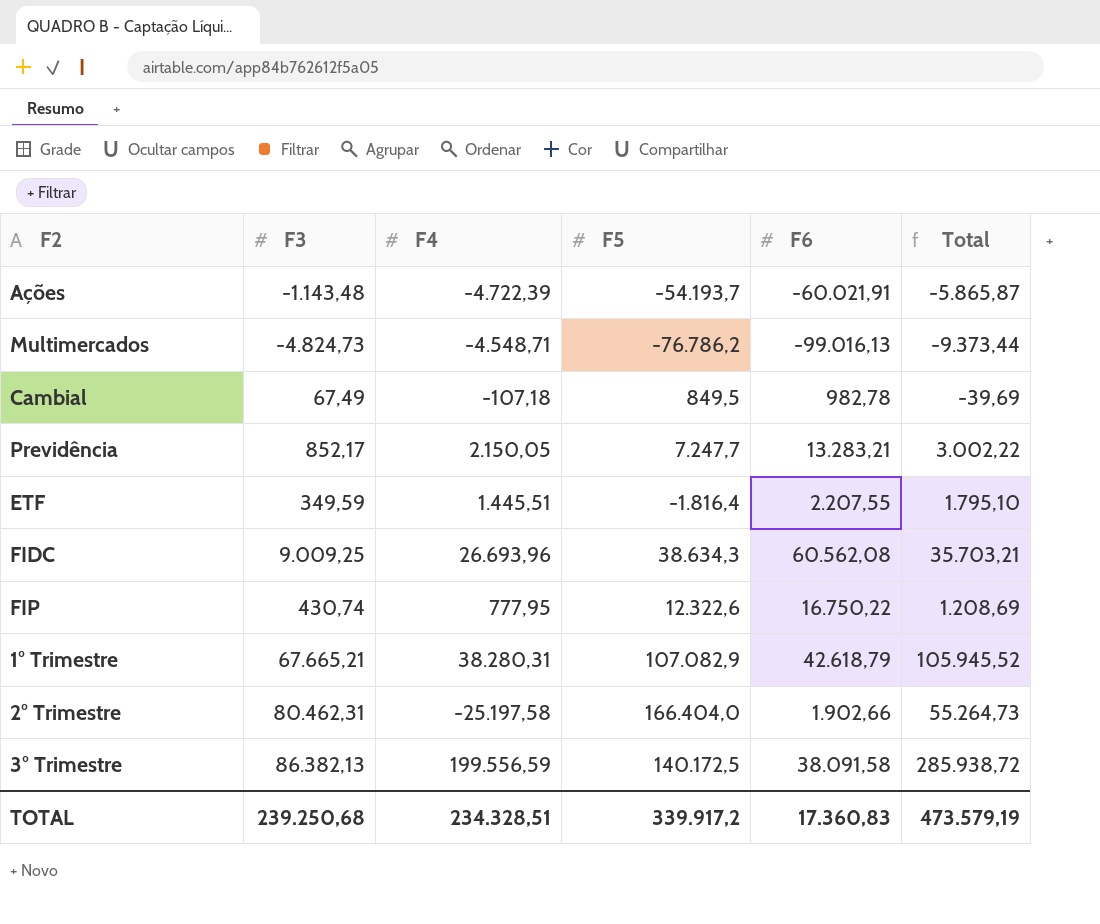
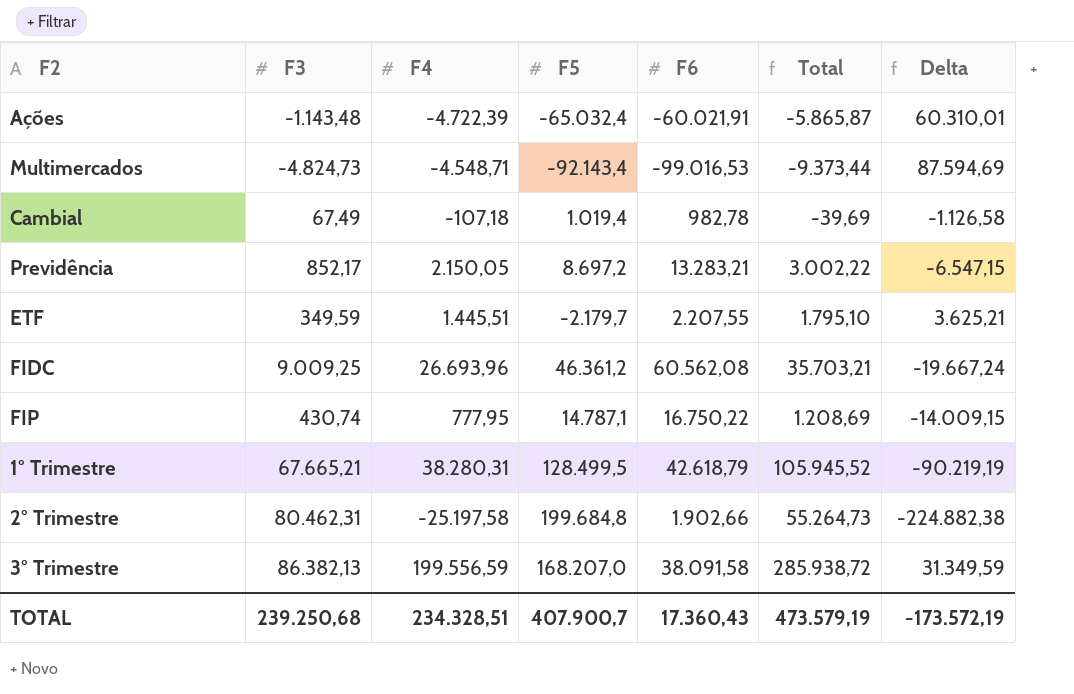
column Delta | formula: none -> [F4] - [F5]
Ações | F5: -54.193,7 -> -65.032,4
Multimercados | F5: -76.786,2 -> -92.143,4
Multimercados | F6: -99.016,13 -> -99.016,53
Cambial | F5: 849,5 -> 1.019,4
Previdência | F5: 7.247,7 -> 8.697,2
ETF | F5: -1.816,4 -> -2.179,7
FIDC | F5: 38.634,3 -> 46.361,2
FIP | F5: 12.322,6 -> 14.787,1
1° Trimestre | F5: 107.082,9 -> 128.499,5
2° Trimestre | F5: 166.404,0 -> 199.684,8
3° Trimestre | F5: 140.172,5 -> 168.207,0
TOTAL | F5: 339.917,2 -> 407.900,7
TOTAL | F6: 17.360,83 -> 17.360,43

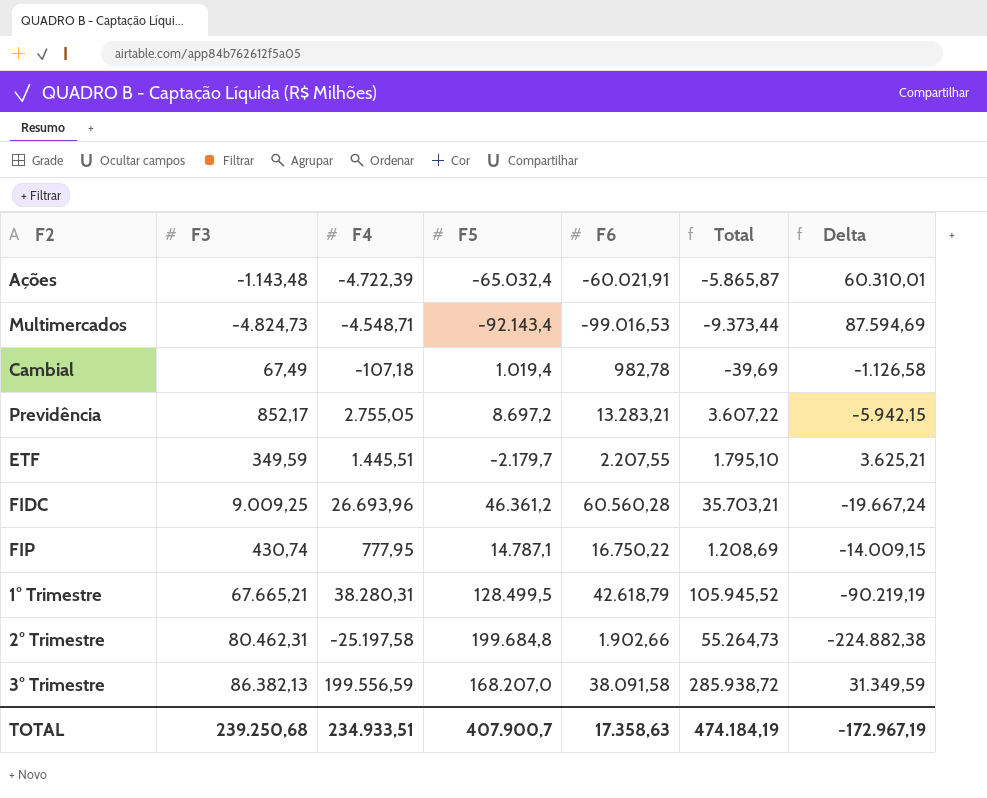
Previdência | F4: 2.150,05 -> 2.755,05
Previdência | Total: 3.002,22 -> 3.607,22
Previdência | Delta: -6.547,15 -> -5.942,15
FIDC | F6: 60.562,08 -> 60.560,28
TOTAL | F4: 234.328,51 -> 234.933,51
TOTAL | F6: 17.360,43 -> 17.358,63
TOTAL | Total: 473.579,19 -> 474.184,19
TOTAL | Delta: -173.572,19 -> -172.967,19

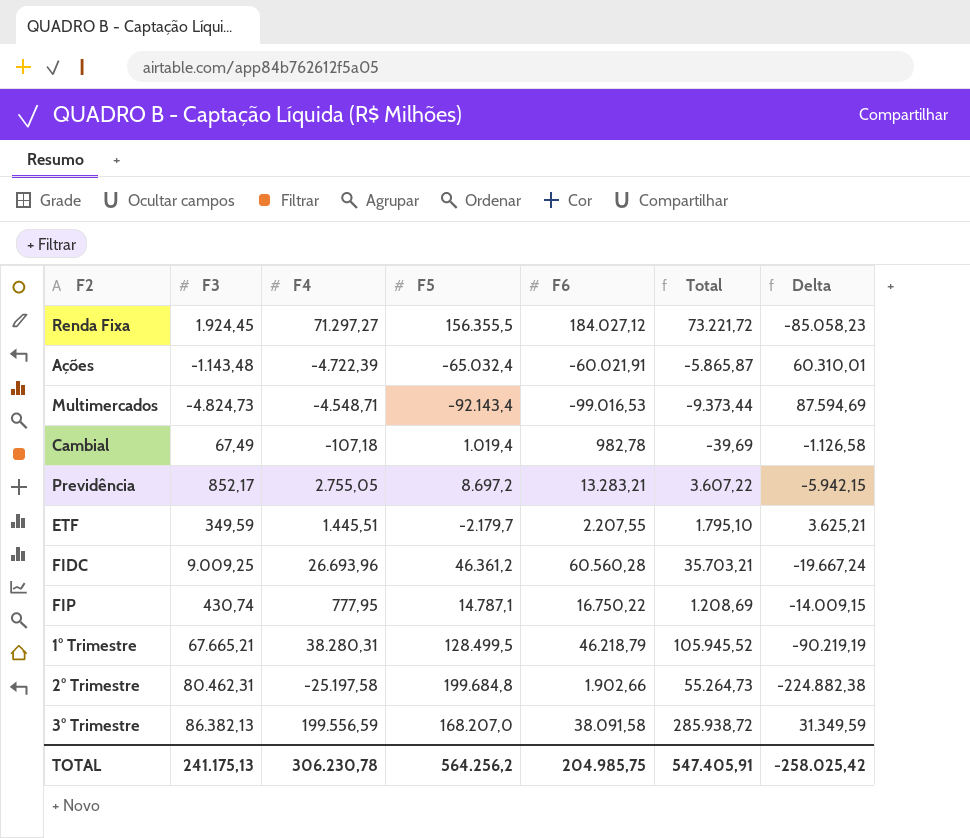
row Renda Fixa: none -> 1.924,45 | 71.297,27 | 156.355,5 | 184.027,12 | 73.221,72 | -85.058,23
1° Trimestre | F6: 42.618,79 -> 46.218,79
TOTAL | F3: 239.250,68 -> 241.175,13
TOTAL | F4: 234.933,51 -> 306.230,78
TOTAL | F5: 407.900,7 -> 564.256,2
TOTAL | F6: 17.358,63 -> 204.985,75
TOTAL | Total: 474.184,19 -> 547.405,91
TOTAL | Delta: -172.967,19 -> -258.025,42

